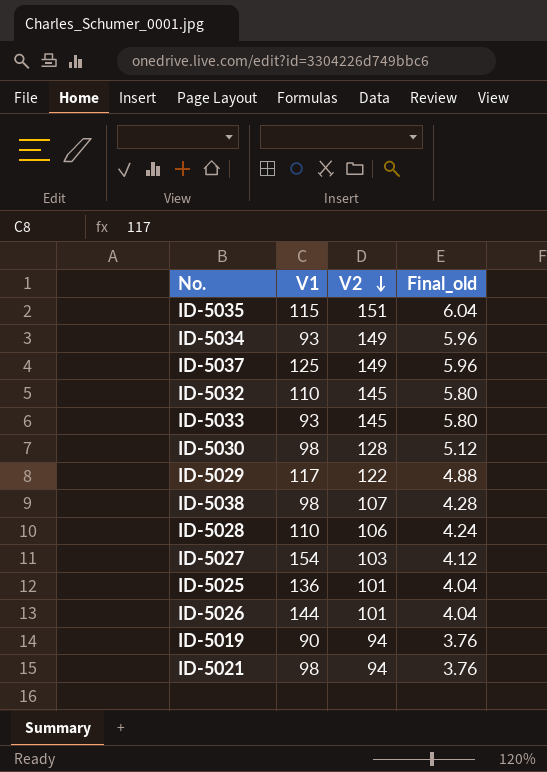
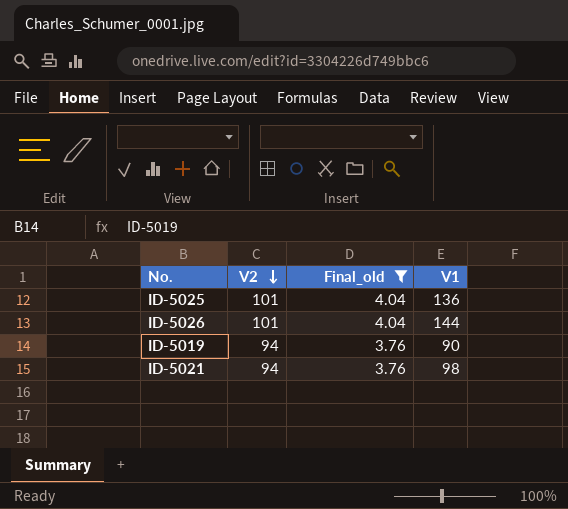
filter: none -> Final_old <= 4.04
column V1 | position: 2 -> 4

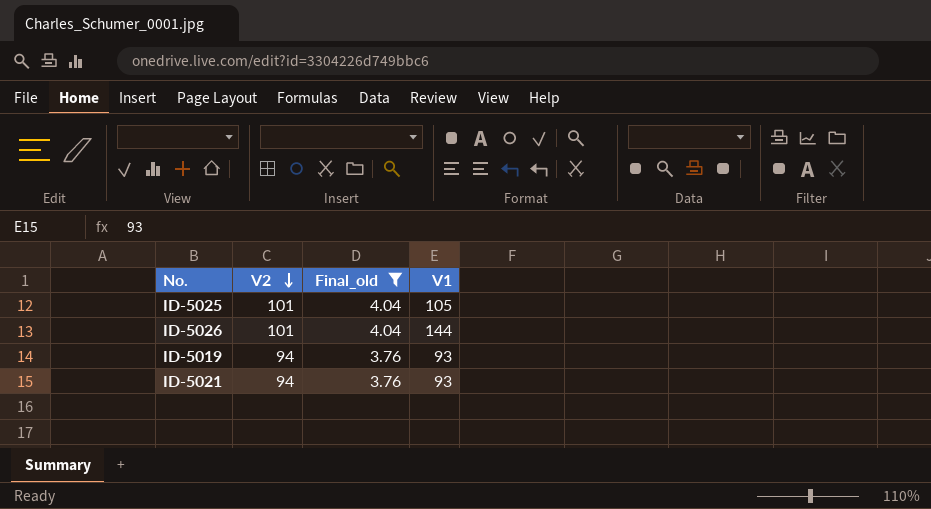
ID-5025 | V1: 136 -> 105
ID-5019 | V1: 90 -> 93
ID-5021 | V1: 98 -> 93

